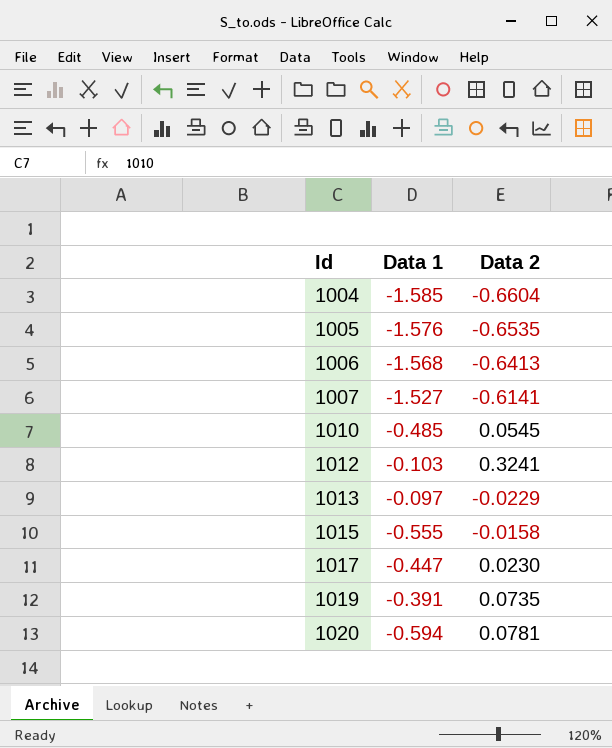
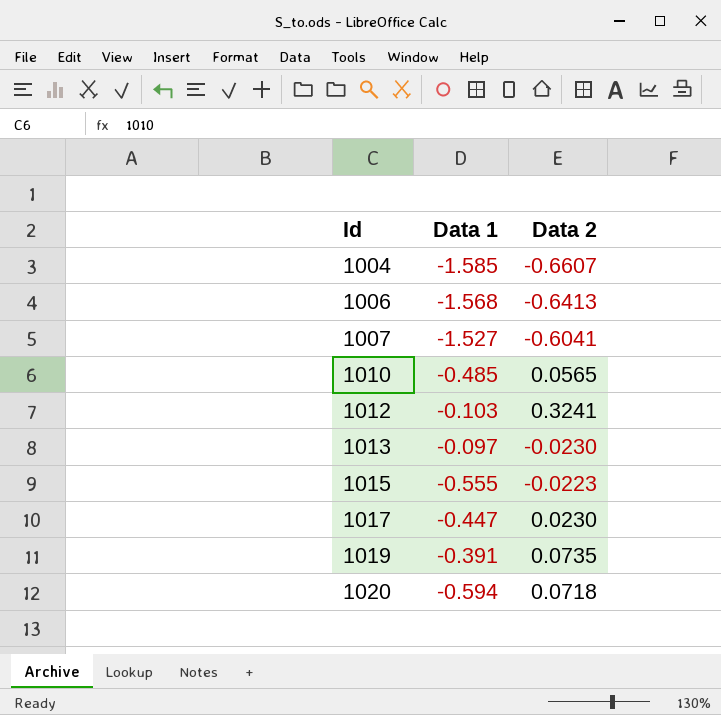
row 1005: -1.576 | -0.6535 -> none
1004 | Data 2: -0.6604 -> -0.6607
1007 | Data 2: -0.6141 -> -0.6041
1010 | Data 2: 0.0545 -> 0.0565
1013 | Data 2: -0.0229 -> -0.0230
1015 | Data 2: -0.0158 -> -0.0223
1020 | Data 2: 0.0781 -> 0.0718

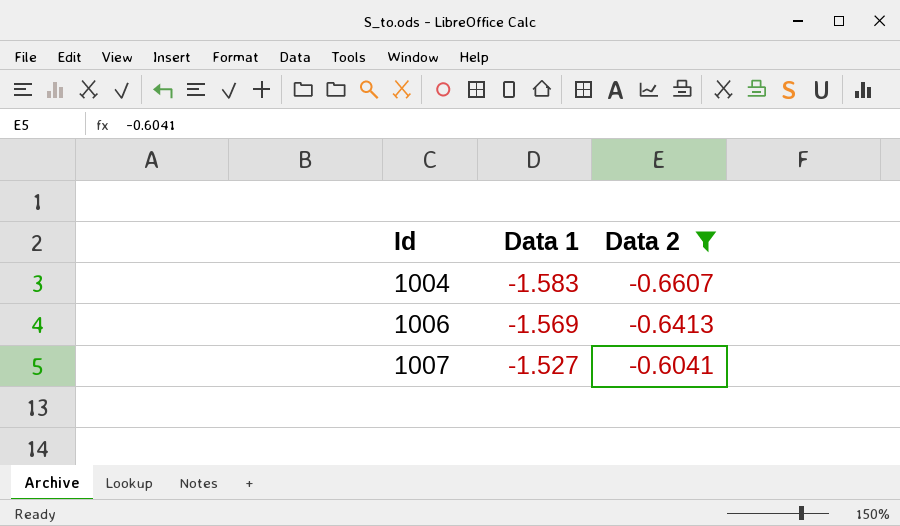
filter: none -> Data 2 <= -0.6041
1004 | Data 1: -1.585 -> -1.583
1006 | Data 1: -1.568 -> -1.569

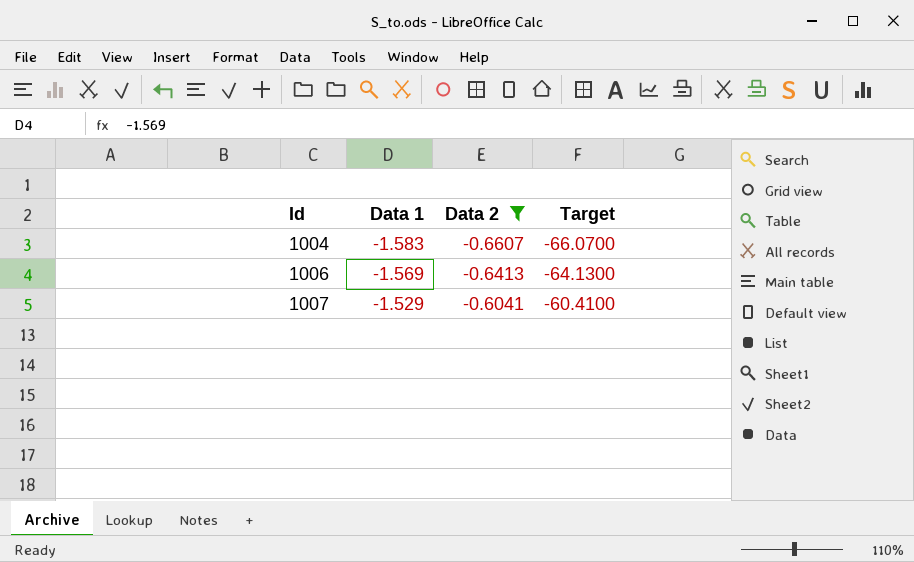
column Target | formula: none -> [Data 2] * 100
1007 | Data 1: -1.527 -> -1.529

